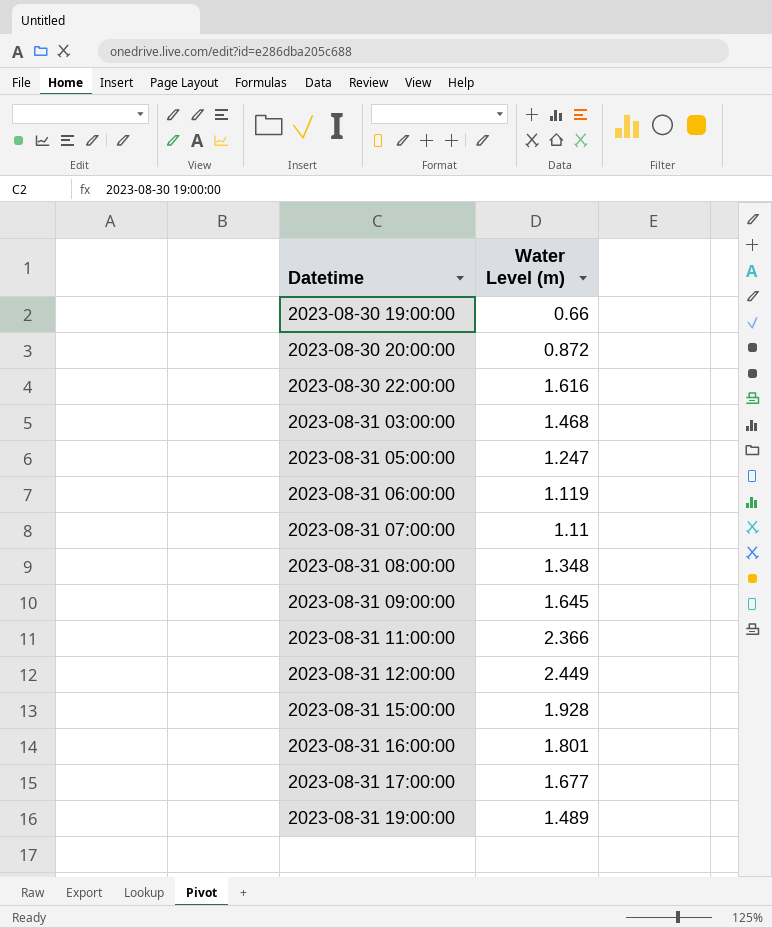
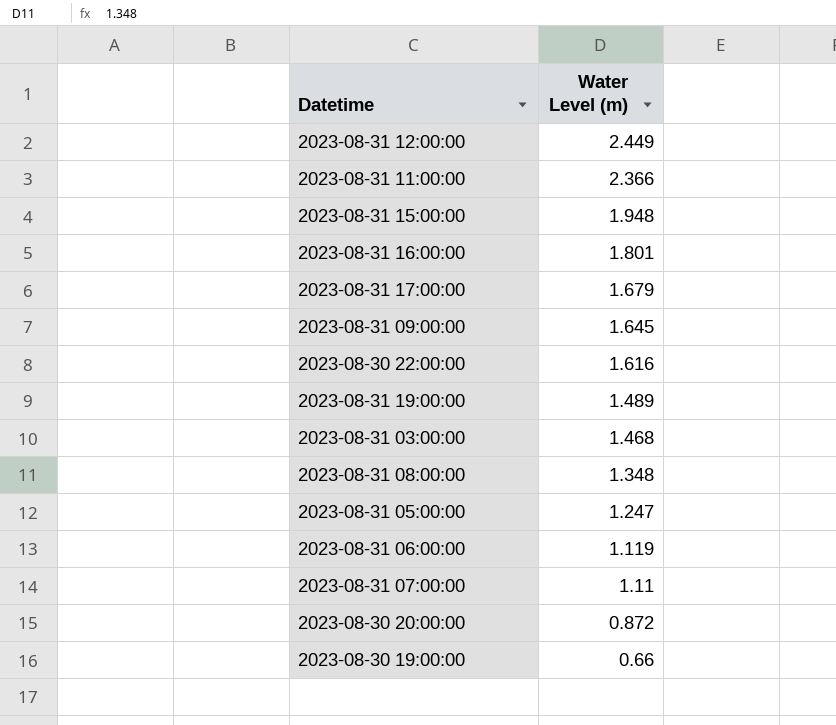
row order: Datetime ascending -> Water Level (m) descending
2023-08-31 15:00:00 | Water Level (m): 1.928 -> 1.948
2023-08-31 17:00:00 | Water Level (m): 1.677 -> 1.679

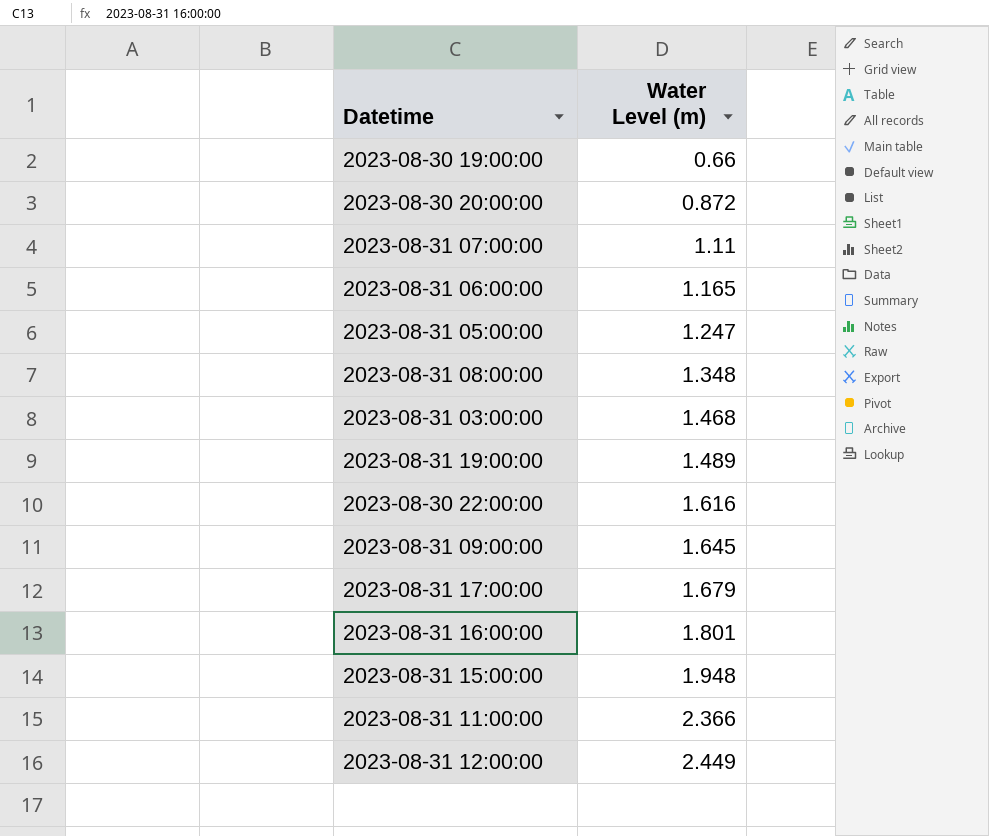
row order: Water Level (m) descending -> Water Level (m) ascending
2023-08-31 06:00:00 | Water Level (m): 1.119 -> 1.165

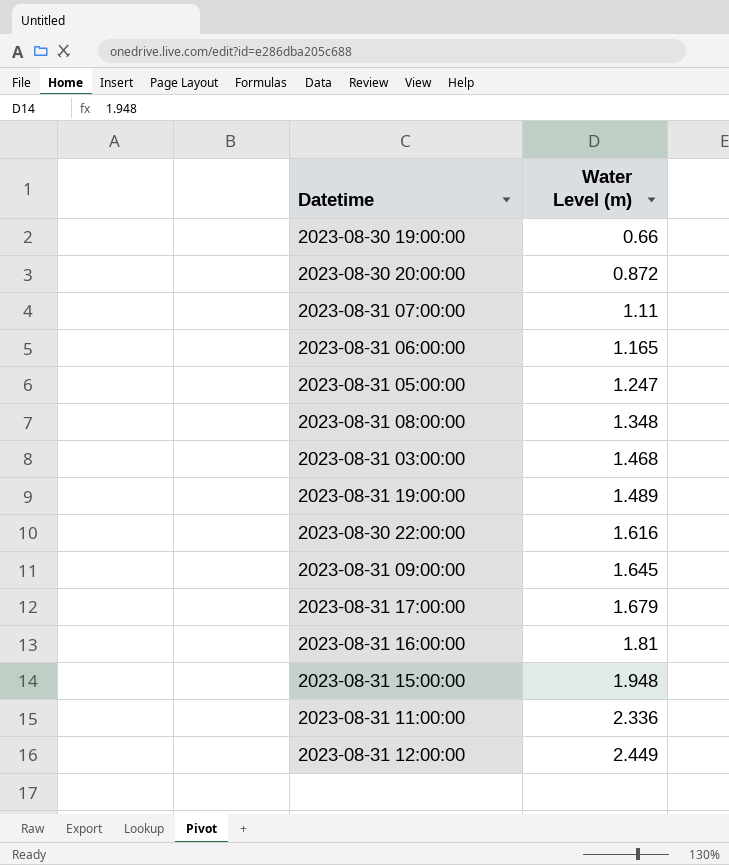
2023-08-31 16:00:00 | Water Level (m): 1.801 -> 1.81
2023-08-31 11:00:00 | Water Level (m): 2.366 -> 2.336

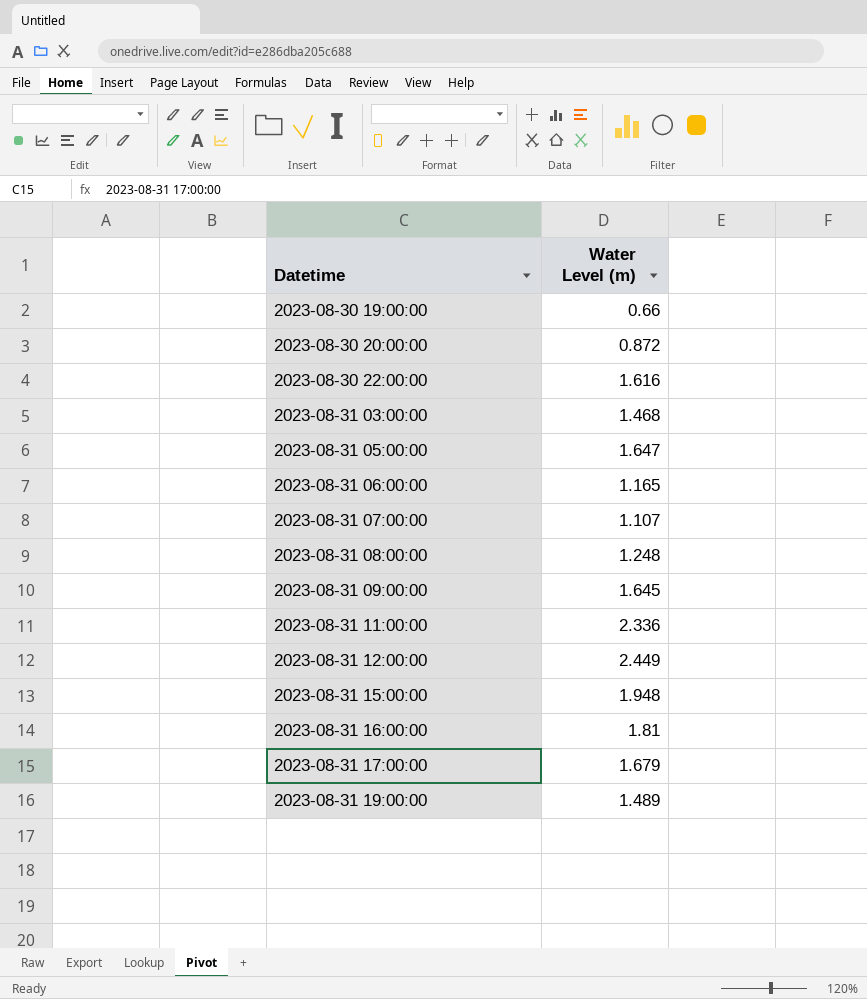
row order: Water Level (m) ascending -> Datetime ascending
2023-08-31 05:00:00 | Water Level (m): 1.247 -> 1.647
2023-08-31 07:00:00 | Water Level (m): 1.11 -> 1.107
2023-08-31 08:00:00 | Water Level (m): 1.348 -> 1.248

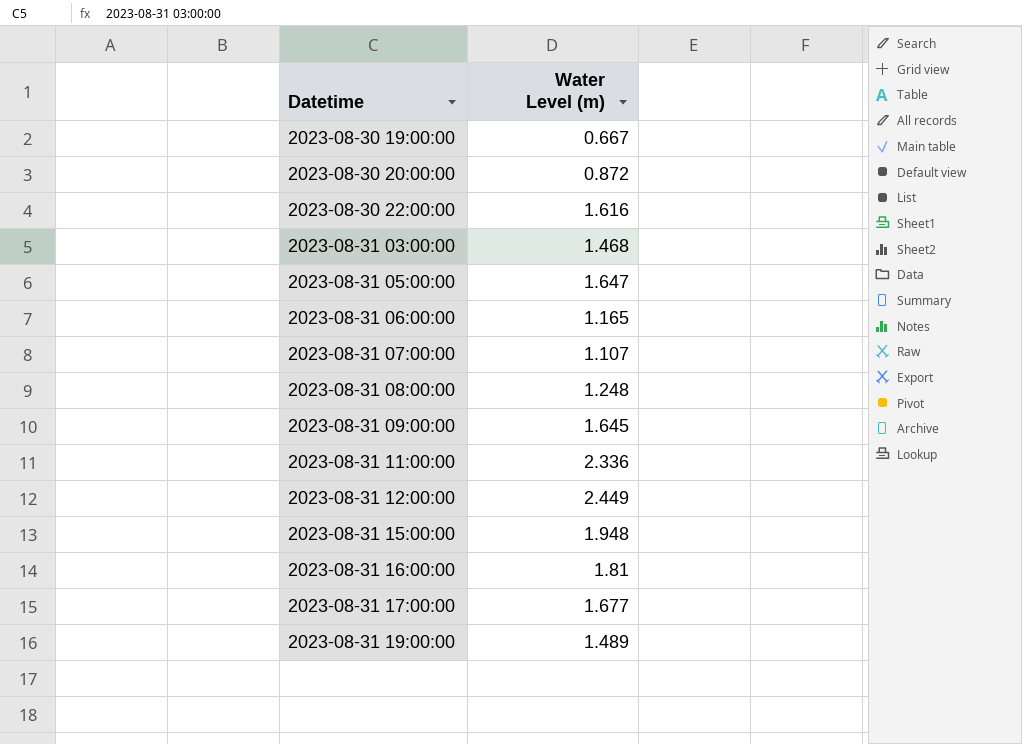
2023-08-30 19:00:00 | Water Level (m): 0.66 -> 0.667
2023-08-31 17:00:00 | Water Level (m): 1.679 -> 1.677

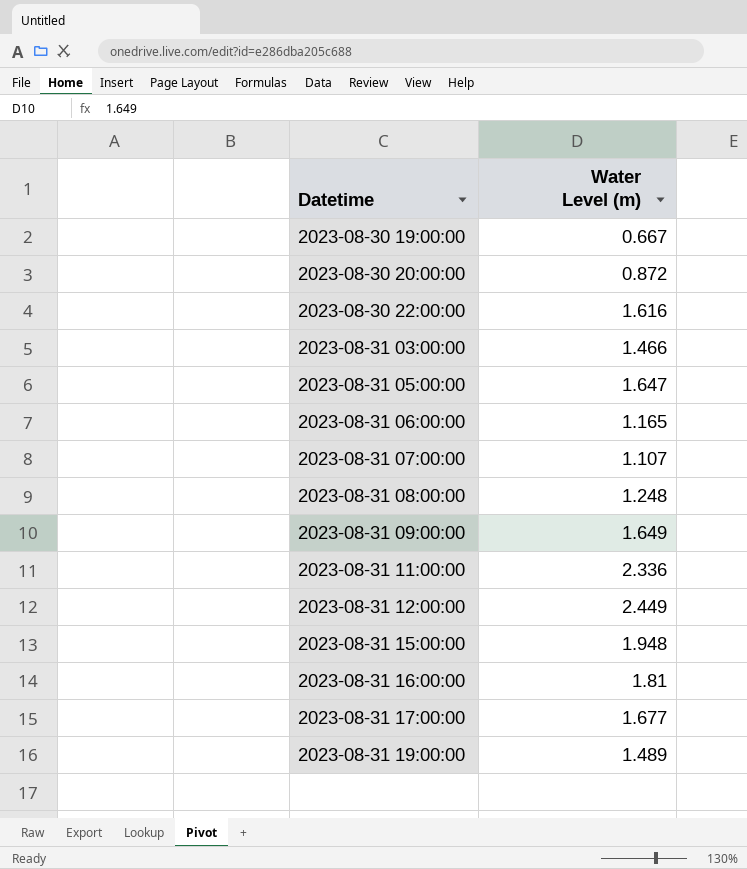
2023-08-31 03:00:00 | Water Level (m): 1.468 -> 1.466
2023-08-31 09:00:00 | Water Level (m): 1.645 -> 1.649

